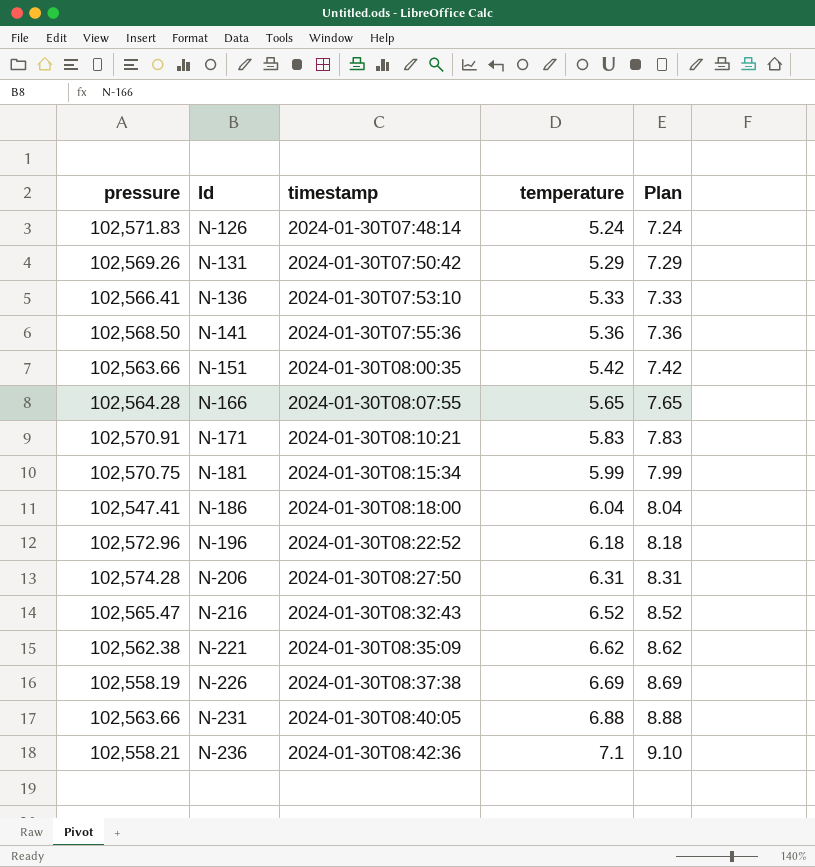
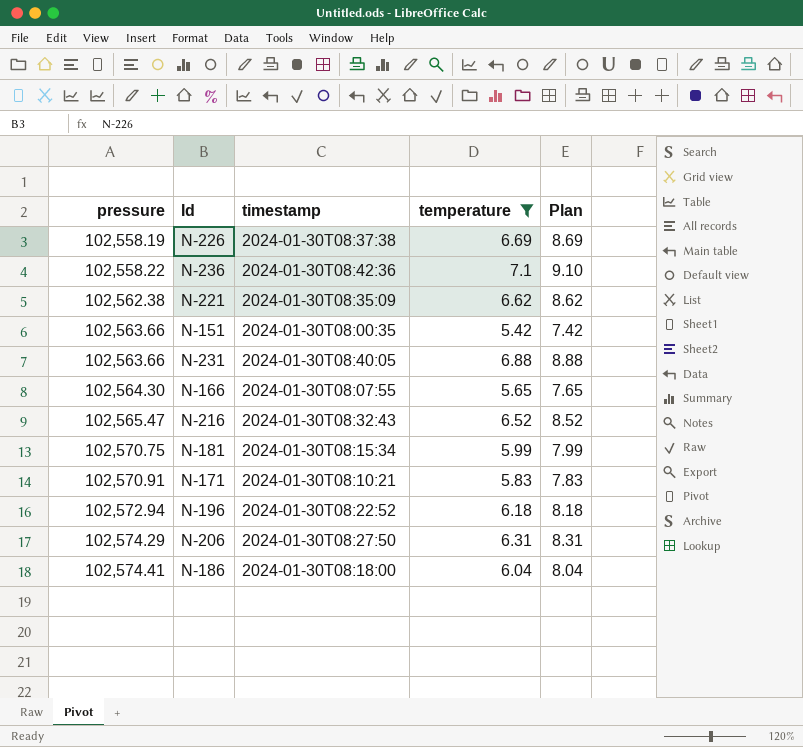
filter: none -> temperature >= 5.42
row order: Id ascending -> pressure ascending
N-236 | pressure: 102,558.21 -> 102,558.22
N-166 | pressure: 102,564.28 -> 102,564.30
N-196 | pressure: 102,572.96 -> 102,572.94
N-206 | pressure: 102,574.28 -> 102,574.29
N-186 | pressure: 102,547.41 -> 102,574.41

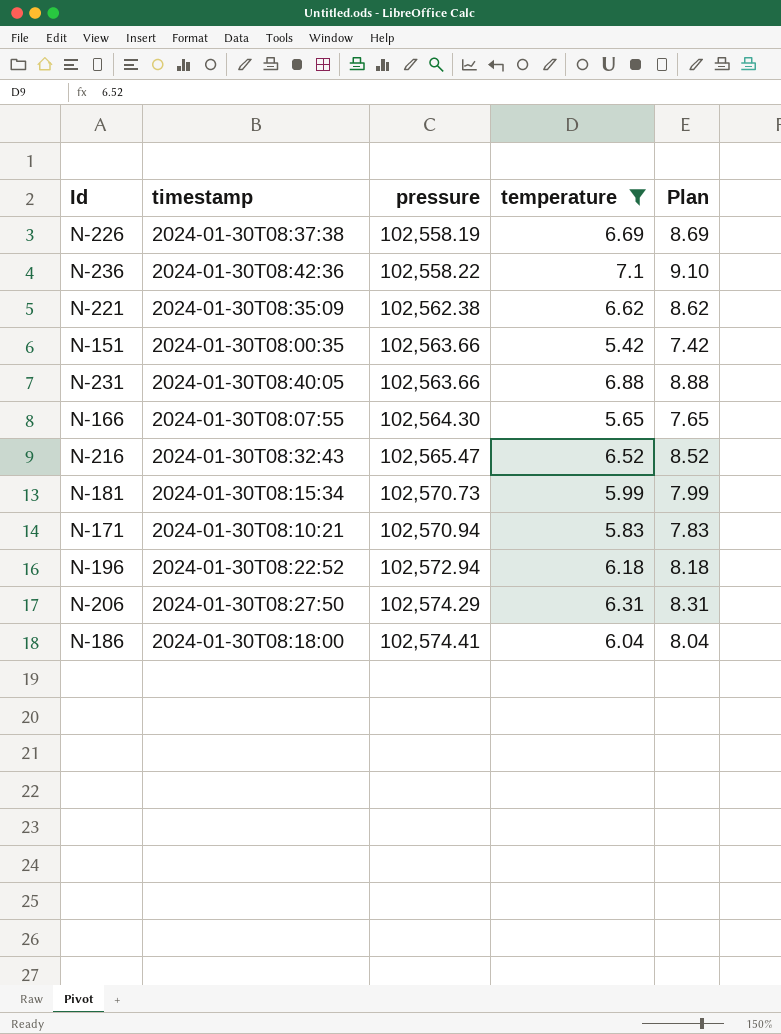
column pressure | position: 1 -> 3
N-181 | pressure: 102,570.75 -> 102,570.73
N-171 | pressure: 102,570.91 -> 102,570.94

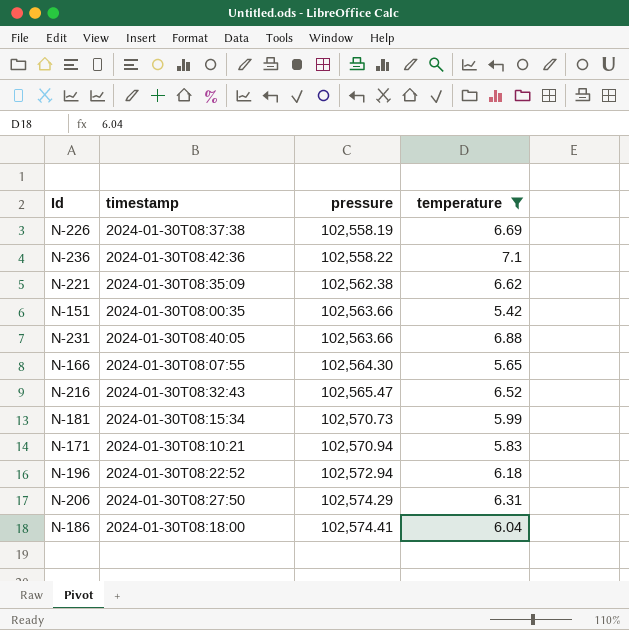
column Plan | formula: [temperature] + 2 -> none

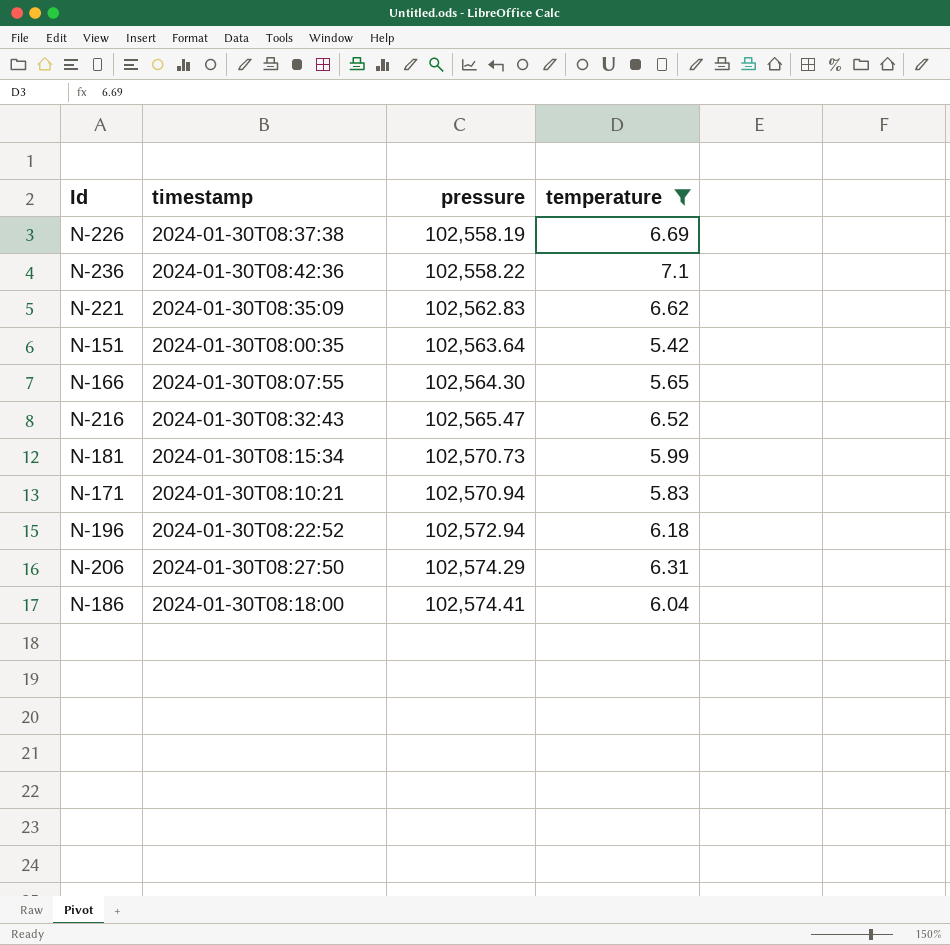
row N-231: 2024-01-30T08:40:05 | 102,563.66 | 6.88 -> none
N-221 | pressure: 102,562.38 -> 102,562.83
N-151 | pressure: 102,563.66 -> 102,563.64

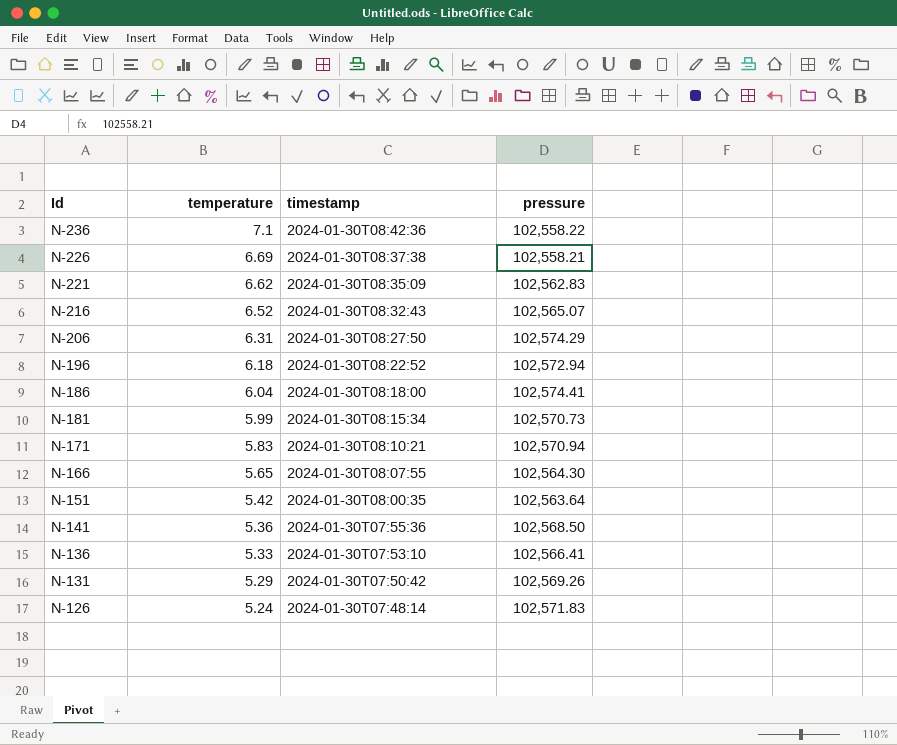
filter: temperature >= 5.42 -> none
row order: pressure ascending -> Id descending
column temperature | position: 4 -> 2
N-226 | pressure: 102,558.19 -> 102,558.21
N-216 | pressure: 102,565.47 -> 102,565.07

